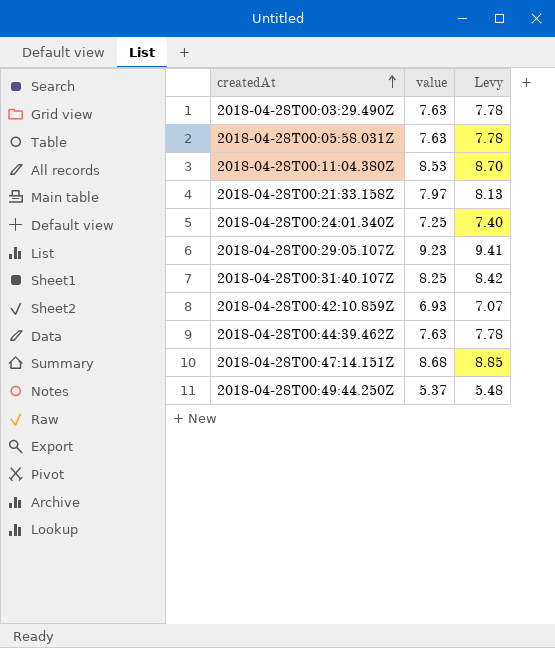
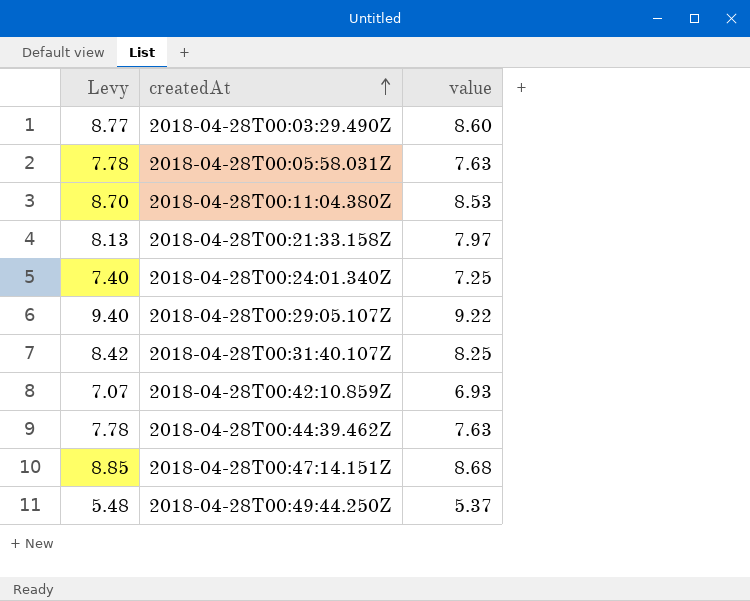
column Levy | position: 3 -> 1
2018-04-28T00:03:29.490Z | Levy: 7.78 -> 8.77
2018-04-28T00:03:29.490Z | value: 7.63 -> 8.60
2018-04-28T00:29:05.107Z | Levy: 9.41 -> 9.40
2018-04-28T00:29:05.107Z | value: 9.23 -> 9.22

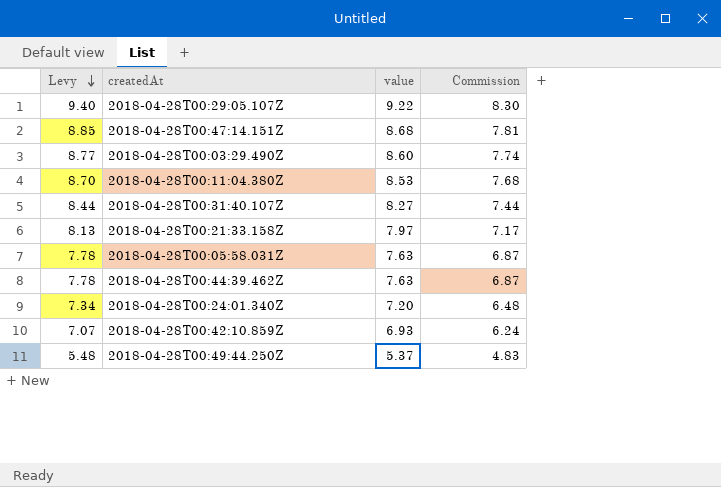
row order: createdAt ascending -> Levy descending
column Commission | formula: none -> [value] * 0.9
2018-04-28T00:31:40.107Z | Levy: 8.42 -> 8.44
2018-04-28T00:31:40.107Z | value: 8.25 -> 8.27
2018-04-28T00:24:01.340Z | Levy: 7.40 -> 7.34
2018-04-28T00:24:01.340Z | value: 7.25 -> 7.20

